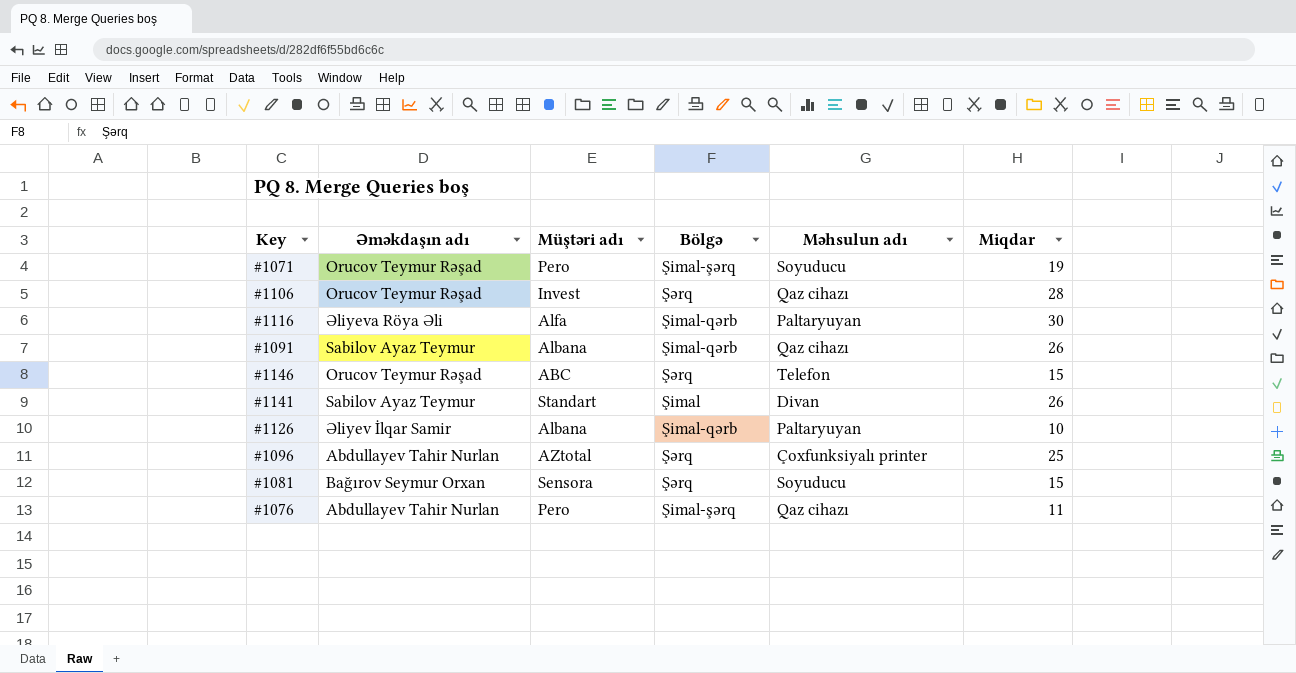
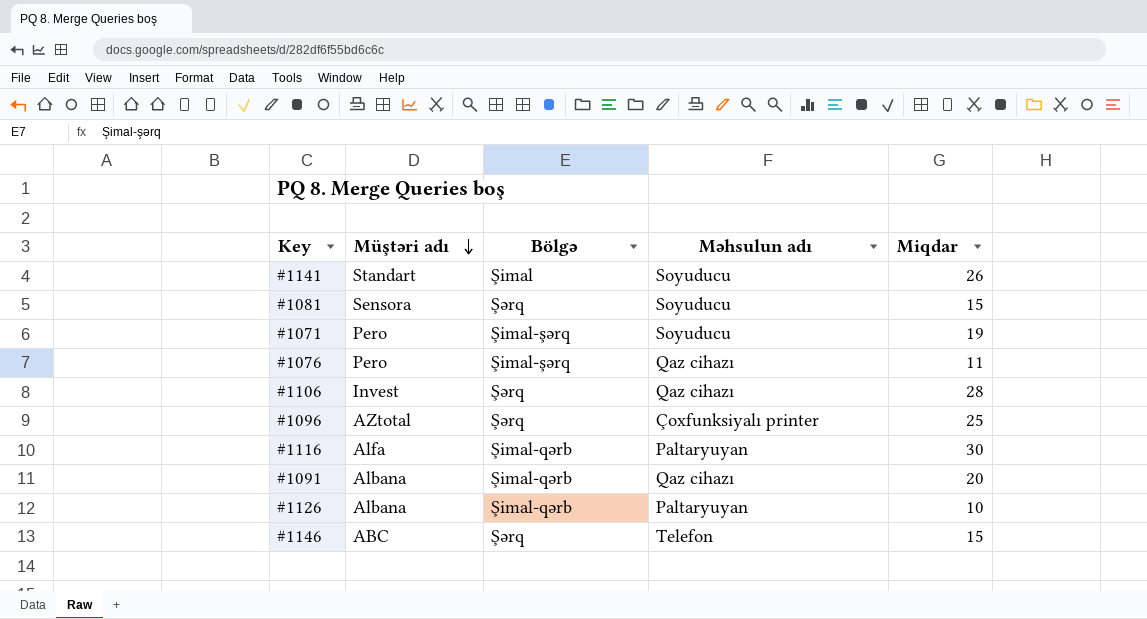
row order: none -> Müştəri adı descending
column Əməkdaşın adı | position: 2 -> none
#1141 | Məhsulun adı: Divan -> Soyuducu
#1091 | Miqdar: 26 -> 20

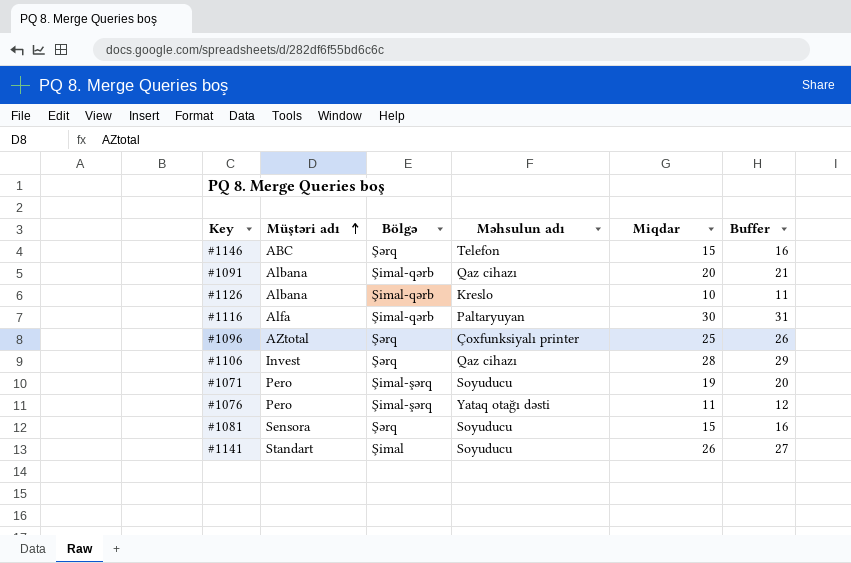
row order: Müştəri adı descending -> Müştəri adı ascending
column Buffer | formula: none -> [Miqdar] + 1
#1126 | Məhsulun adı: Paltaryuyan -> Kreslo
#1076 | Məhsulun adı: Qaz cihazı -> Yataq otağı dəsti

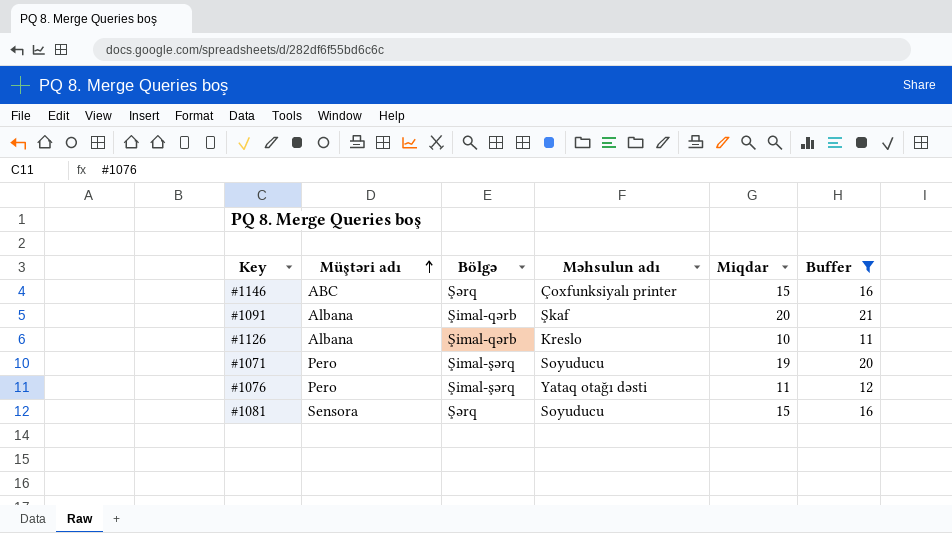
filter: none -> Buffer <= 21
#1146 | Məhsulun adı: Telefon -> Çoxfunksiyalı printer
#1091 | Məhsulun adı: Qaz cihazı -> Şkaf

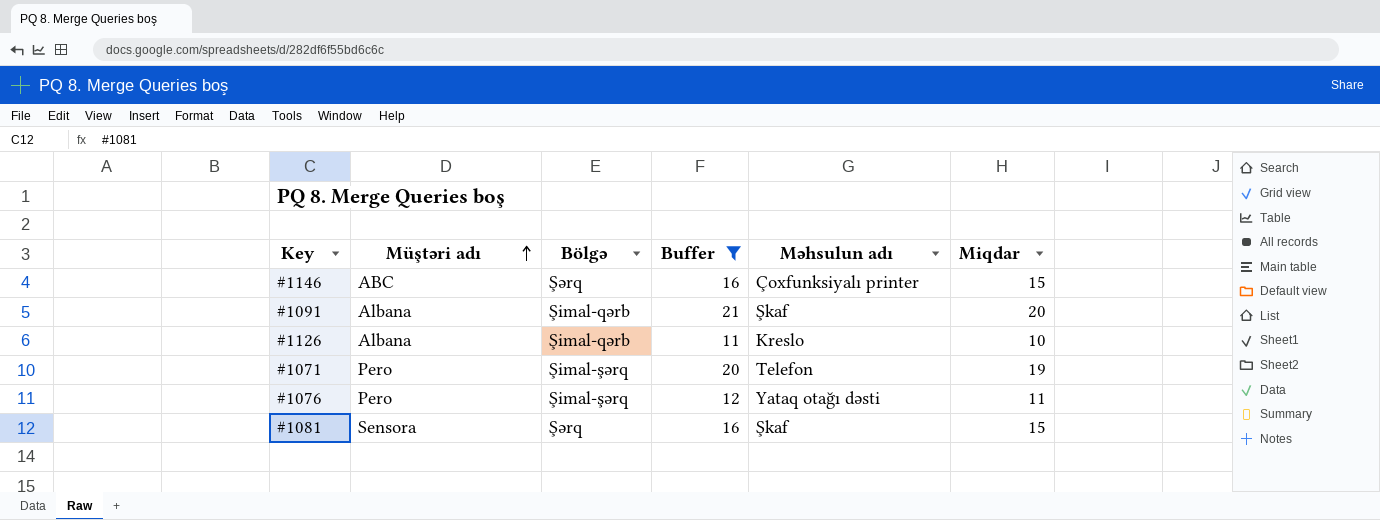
column Buffer | position: 6 -> 4
#1071 | Məhsulun adı: Soyuducu -> Telefon
#1081 | Məhsulun adı: Soyuducu -> Şkaf

